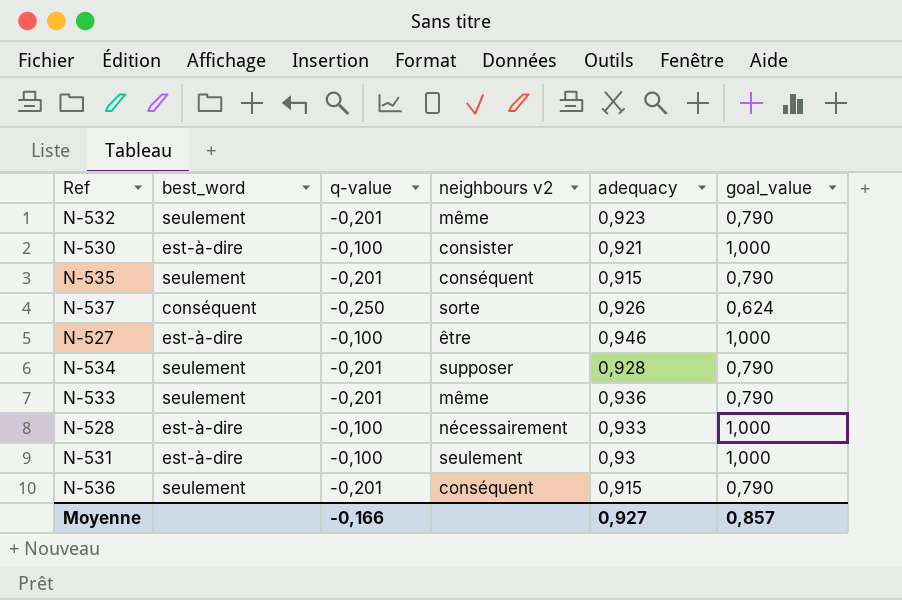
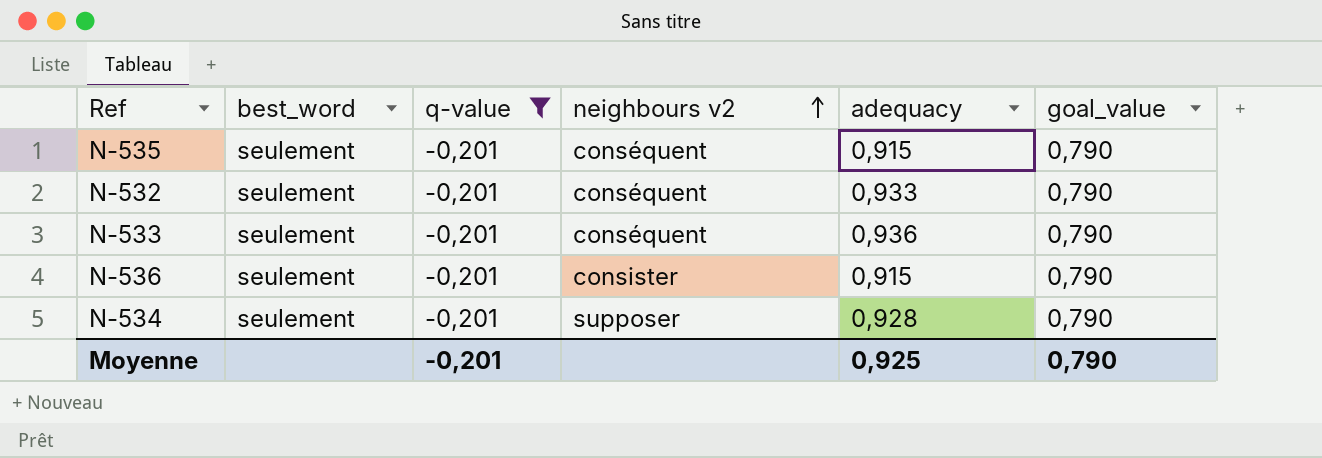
filter: none -> q-value = -0,201
row order: none -> neighbours v2 ascending
N-532 | neighbours v2: même -> conséquent
N-532 | adequacy: 0,923 -> 0,933
N-533 | neighbours v2: même -> conséquent
N-536 | neighbours v2: conséquent -> consister
Moyenne | q-value: -0,166 -> -0,201
Moyenne | adequacy: 0,927 -> 0,925
Moyenne | goal_value: 0,857 -> 0,790

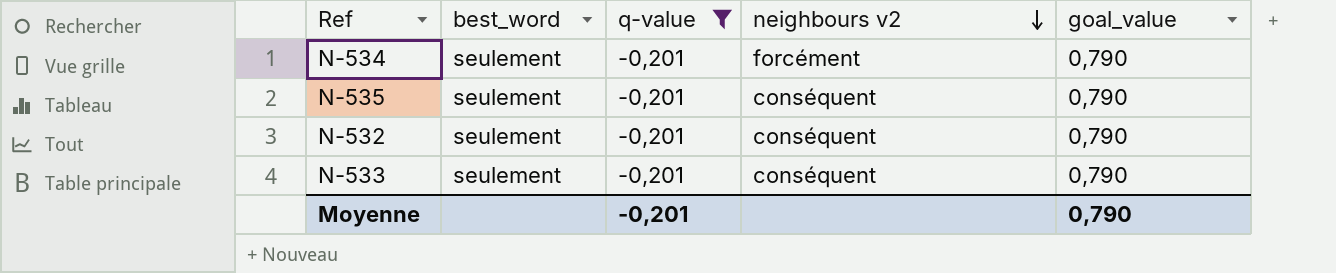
row order: neighbours v2 ascending -> neighbours v2 descending
column adequacy | position: 5 -> none
row N-536: seulement | -0,201 | consister | 0,915 | 0,790 -> none
N-534 | neighbours v2: supposer -> forcément

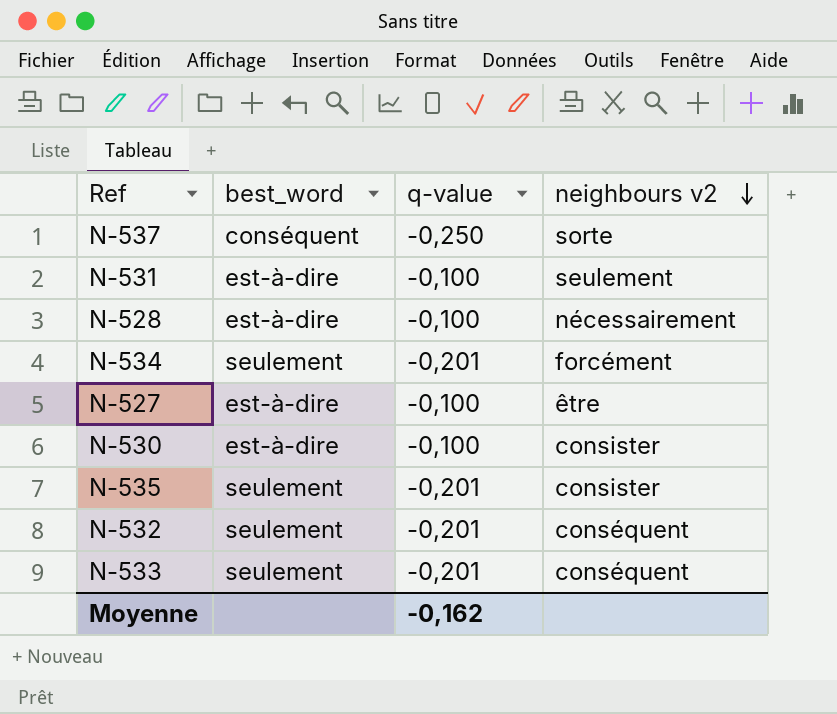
filter: q-value = -0,201 -> none
column goal_value | position: 5 -> none
N-535 | neighbours v2: conséquent -> consister
Moyenne | q-value: -0,201 -> -0,162

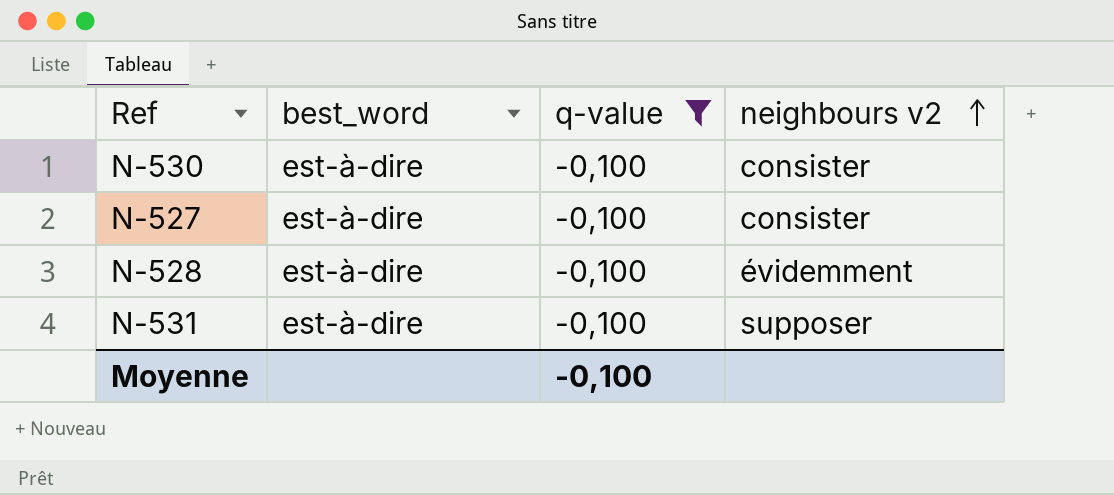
filter: none -> q-value = -0,100
row order: neighbours v2 descending -> neighbours v2 ascending
N-527 | neighbours v2: être -> consister
N-528 | neighbours v2: nécessairement -> évidemment
N-531 | neighbours v2: seulement -> supposer
Moyenne | q-value: -0,162 -> -0,100

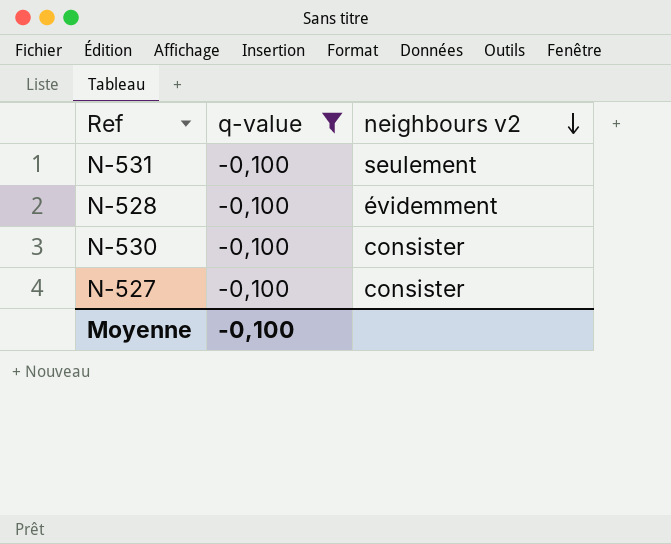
row order: neighbours v2 ascending -> neighbours v2 descending
column best_word | position: 2 -> none
N-531 | neighbours v2: supposer -> seulement

